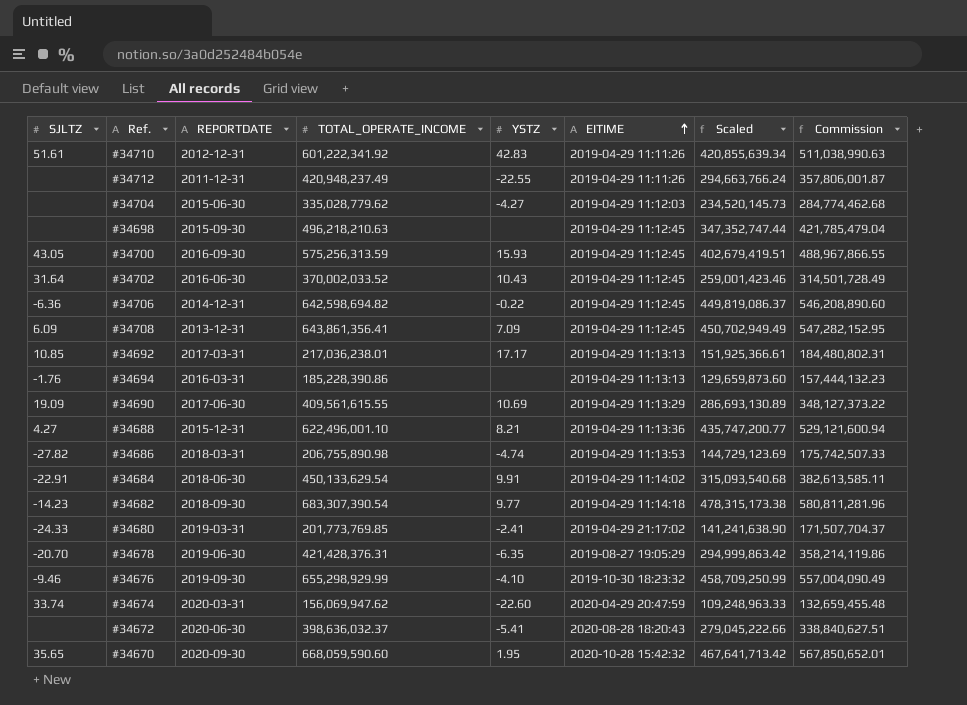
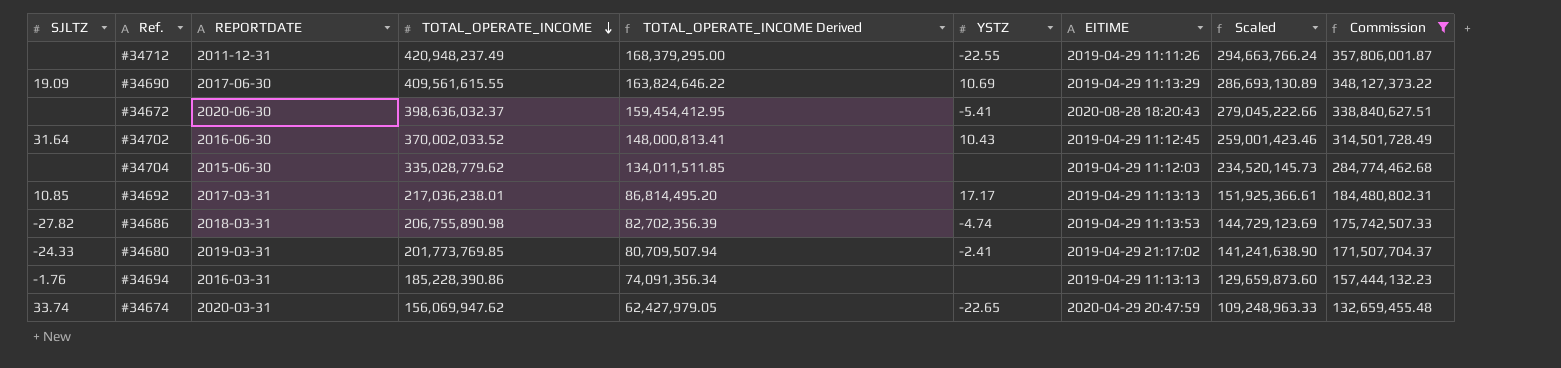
filter: none -> Commission <= 357,806,001.87
row order: EITIME ascending -> TOTAL_OPERATE_INCOME descending
column TOTAL_OPERATE_INCOME Derived | formula: none -> [TOTAL_OPERATE_INCOME] * 0.4
#34704 | YSTZ: -4.27 -> none
#34674 | YSTZ: -22.60 -> -22.65

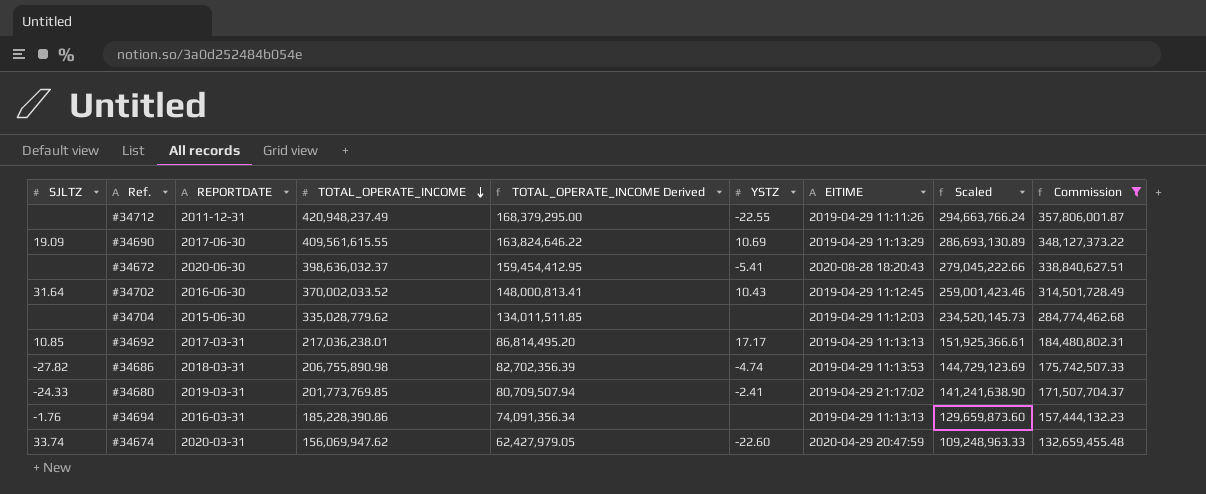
#34674 | YSTZ: -22.65 -> -22.60

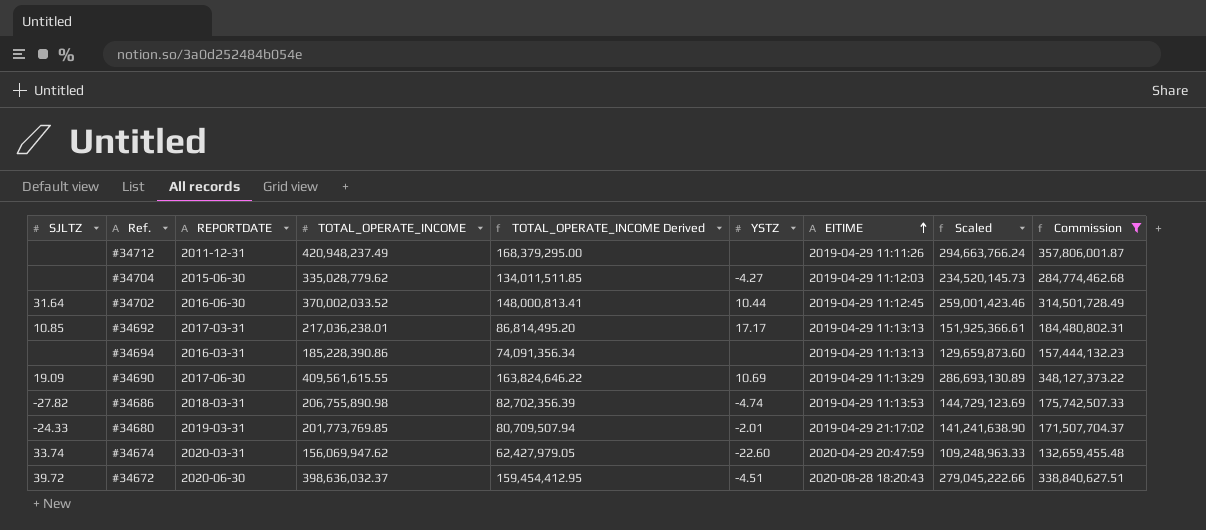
row order: TOTAL_OPERATE_INCOME descending -> EITIME ascending
#34712 | YSTZ: -22.55 -> none
#34704 | YSTZ: none -> -4.27
#34702 | YSTZ: 10.43 -> 10.44
#34694 | SJLTZ: -1.76 -> none
#34680 | YSTZ: -2.41 -> -2.01
#34672 | SJLTZ: none -> 39.72
#34672 | YSTZ: -5.41 -> -4.51

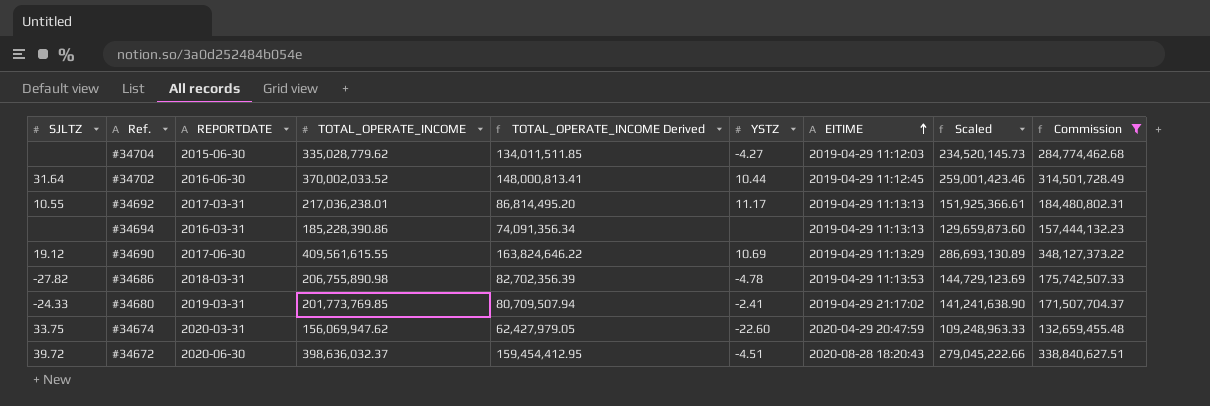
row #34712: none | 2011-12-31 | 420,948,237.49 | 168,379,295.00 | none | 2019-04-29 11:11:26 | 294,663,766.24 | 357,806,001.87 -> none
#34692 | SJLTZ: 10.85 -> 10.55
#34692 | YSTZ: 17.17 -> 11.17
#34690 | SJLTZ: 19.09 -> 19.12
#34686 | YSTZ: -4.74 -> -4.78
#34680 | YSTZ: -2.01 -> -2.41
#34674 | SJLTZ: 33.74 -> 33.75

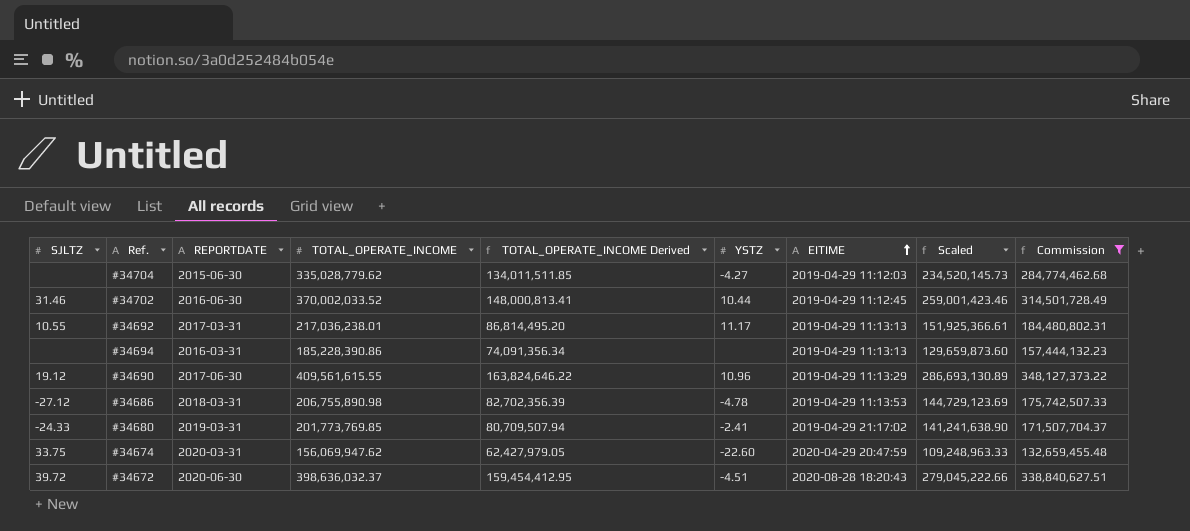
#34702 | SJLTZ: 31.64 -> 31.46
#34690 | YSTZ: 10.69 -> 10.96
#34686 | SJLTZ: -27.82 -> -27.12

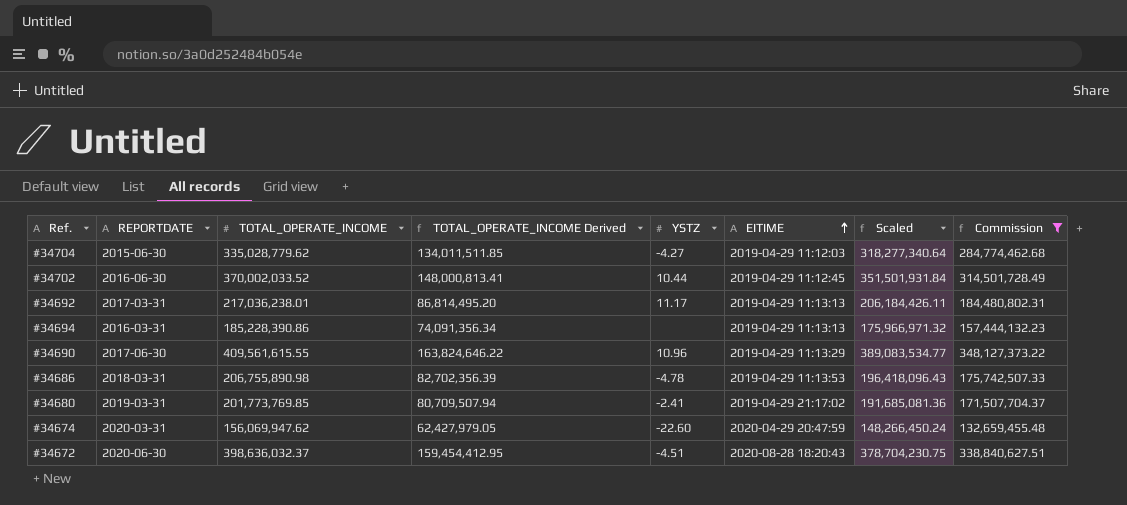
column SJLTZ | position: 1 -> none
column Scaled | formula: [TOTAL_OPERATE_INCOME] * 0.7 -> [TOTAL_OPERATE_INCOME] * 0.95

